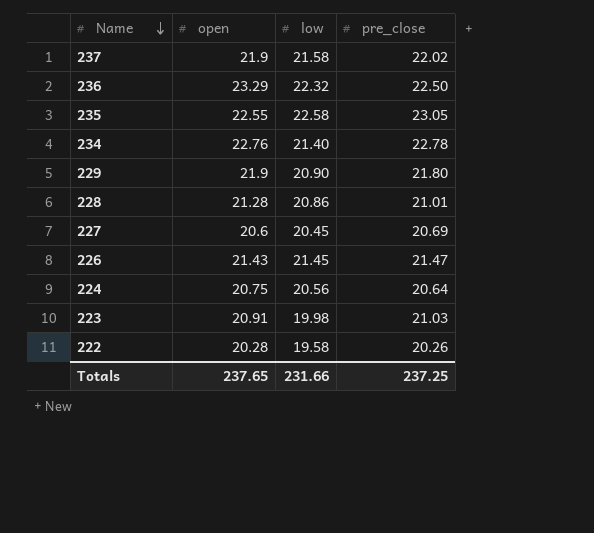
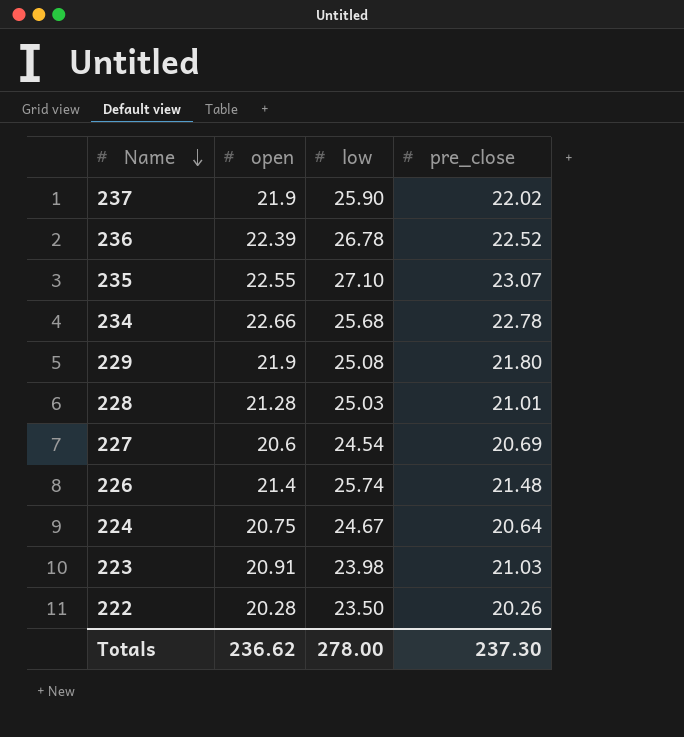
237 | low: 21.58 -> 25.90
236 | open: 23.29 -> 22.39
236 | low: 22.32 -> 26.78
236 | pre_close: 22.50 -> 22.52
235 | low: 22.58 -> 27.10
235 | pre_close: 23.05 -> 23.07
234 | open: 22.76 -> 22.66
234 | low: 21.40 -> 25.68
229 | low: 20.90 -> 25.08
228 | low: 20.86 -> 25.03
227 | low: 20.45 -> 24.54
226 | open: 21.43 -> 21.4
226 | low: 21.45 -> 25.74
226 | pre_close: 21.47 -> 21.48
224 | low: 20.56 -> 24.67
223 | low: 19.98 -> 23.98
222 | low: 19.58 -> 23.50
Totals | open: 237.65 -> 236.62
Totals | low: 231.66 -> 278.00
Totals | pre_close: 237.25 -> 237.30

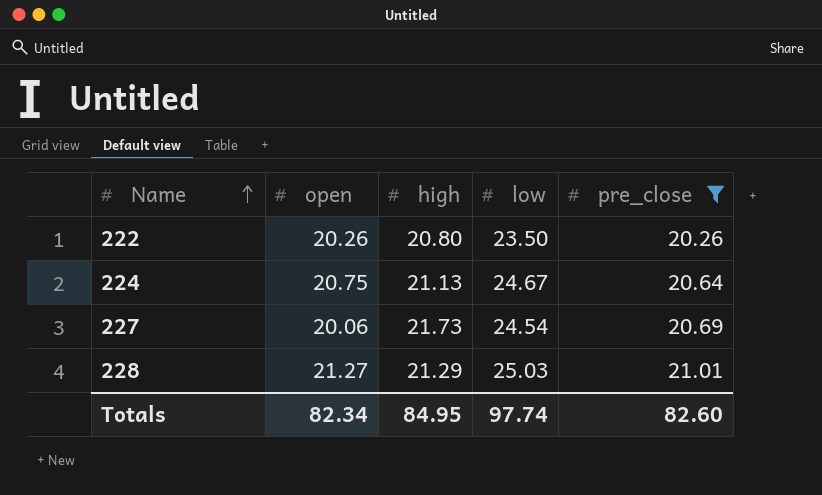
filter: none -> pre_close <= 21.01
row order: Name descending -> Name ascending
column high | position: none -> 3
222 | open: 20.28 -> 20.26
227 | open: 20.6 -> 20.06
228 | open: 21.28 -> 21.27
Totals | open: 236.62 -> 82.34
Totals | low: 278.00 -> 97.74
Totals | pre_close: 237.30 -> 82.60

